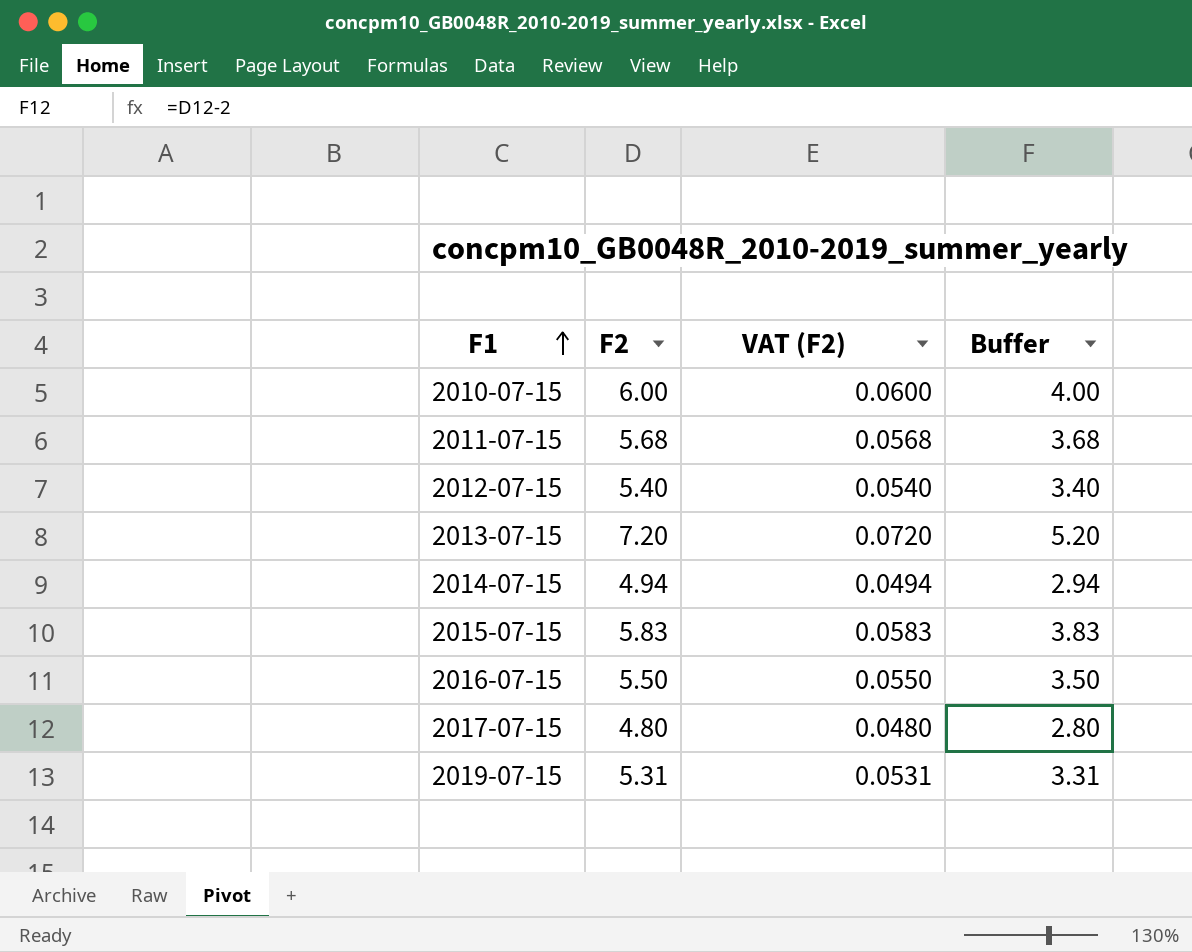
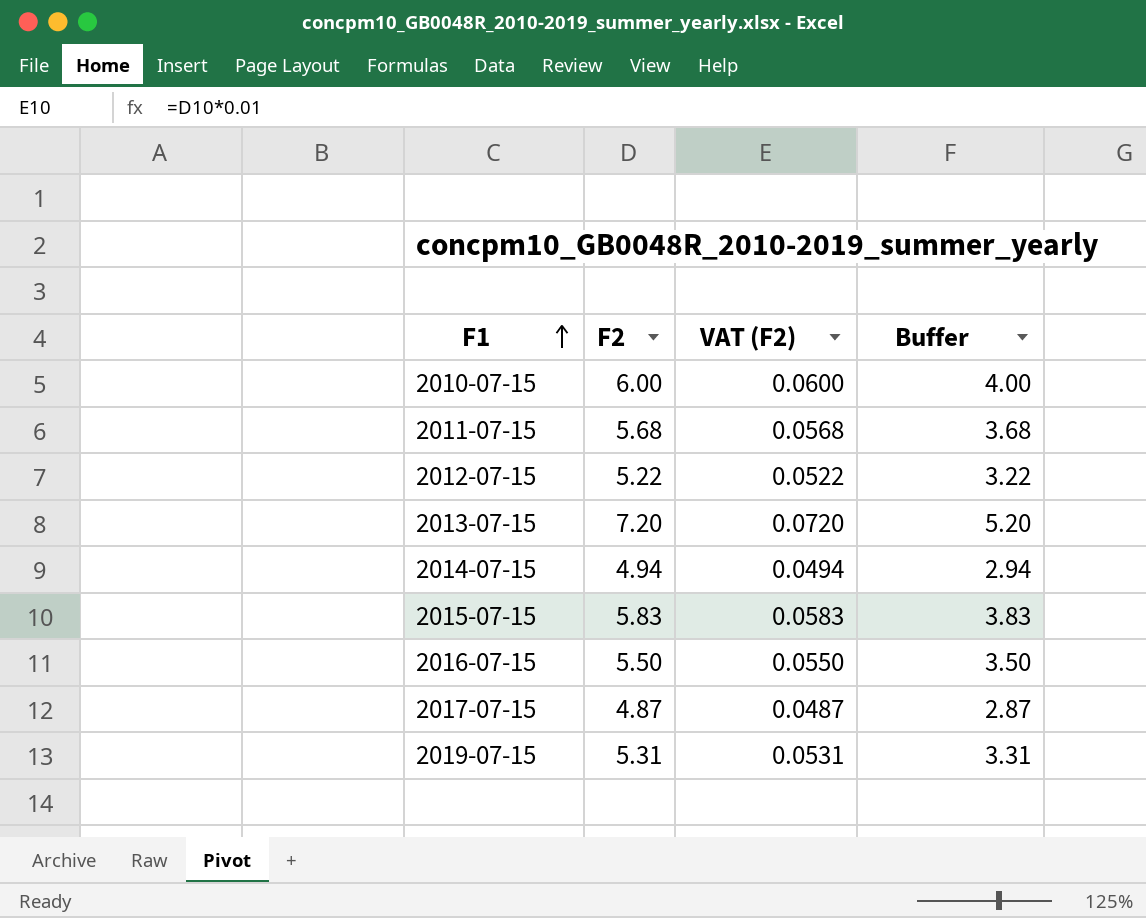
2012-07-15 | F2: 5.40 -> 5.22
2012-07-15 | VAT (F2): 0.0540 -> 0.0522
2012-07-15 | Buffer: 3.40 -> 3.22
2017-07-15 | F2: 4.80 -> 4.87
2017-07-15 | VAT (F2): 0.0480 -> 0.0487
2017-07-15 | Buffer: 2.80 -> 2.87

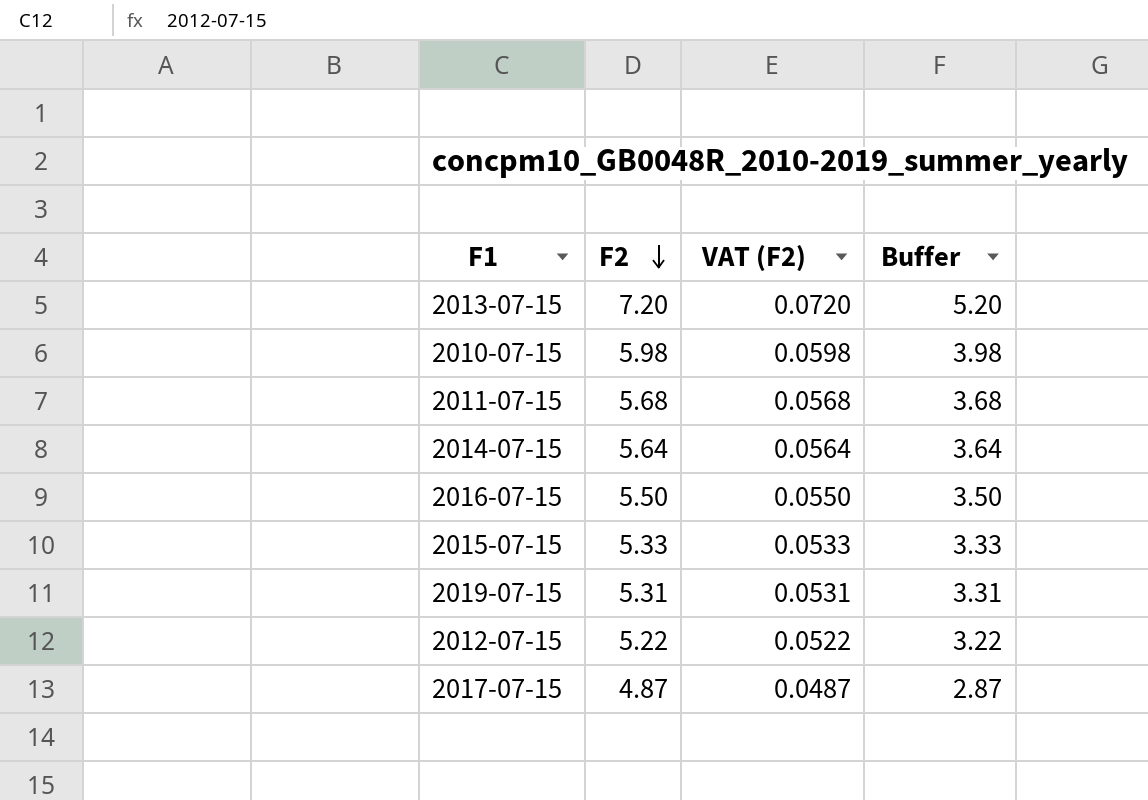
row order: F1 ascending -> F2 descending
2010-07-15 | F2: 6.00 -> 5.98
2010-07-15 | VAT (F2): 0.0600 -> 0.0598
2010-07-15 | Buffer: 4.00 -> 3.98
2014-07-15 | F2: 4.94 -> 5.64
2014-07-15 | VAT (F2): 0.0494 -> 0.0564
2014-07-15 | Buffer: 2.94 -> 3.64
2015-07-15 | F2: 5.83 -> 5.33
2015-07-15 | VAT (F2): 0.0583 -> 0.0533
2015-07-15 | Buffer: 3.83 -> 3.33

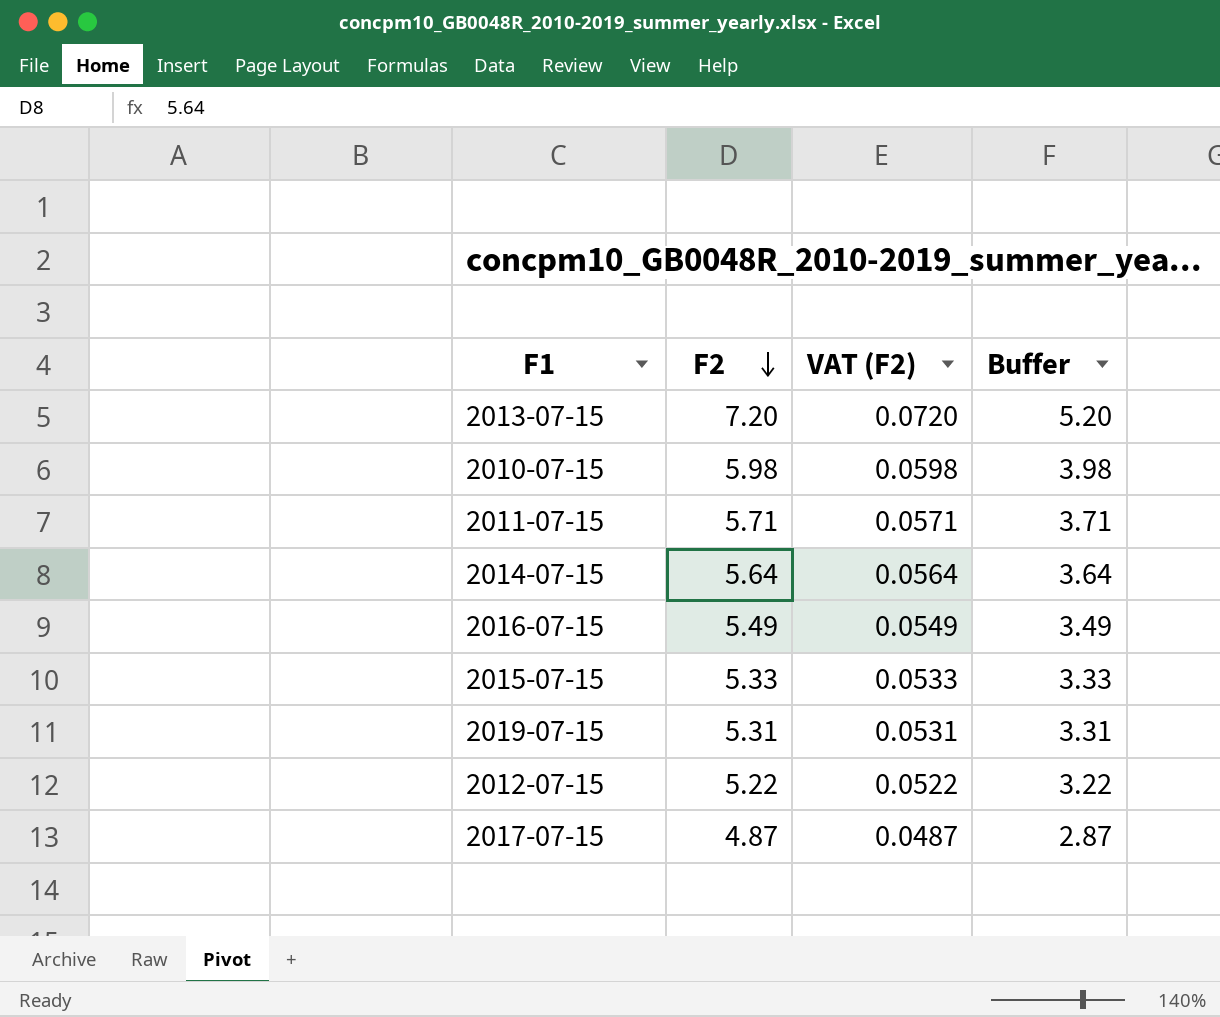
2011-07-15 | F2: 5.68 -> 5.71
2011-07-15 | VAT (F2): 0.0568 -> 0.0571
2011-07-15 | Buffer: 3.68 -> 3.71
2016-07-15 | F2: 5.50 -> 5.49
2016-07-15 | VAT (F2): 0.0550 -> 0.0549
2016-07-15 | Buffer: 3.50 -> 3.49

